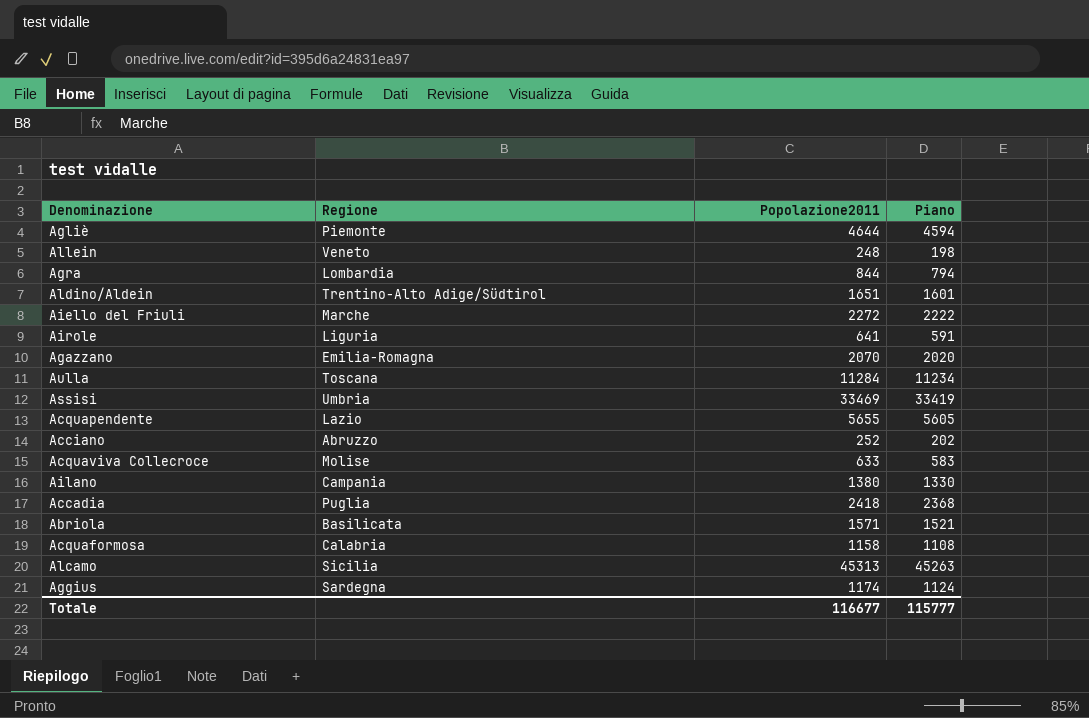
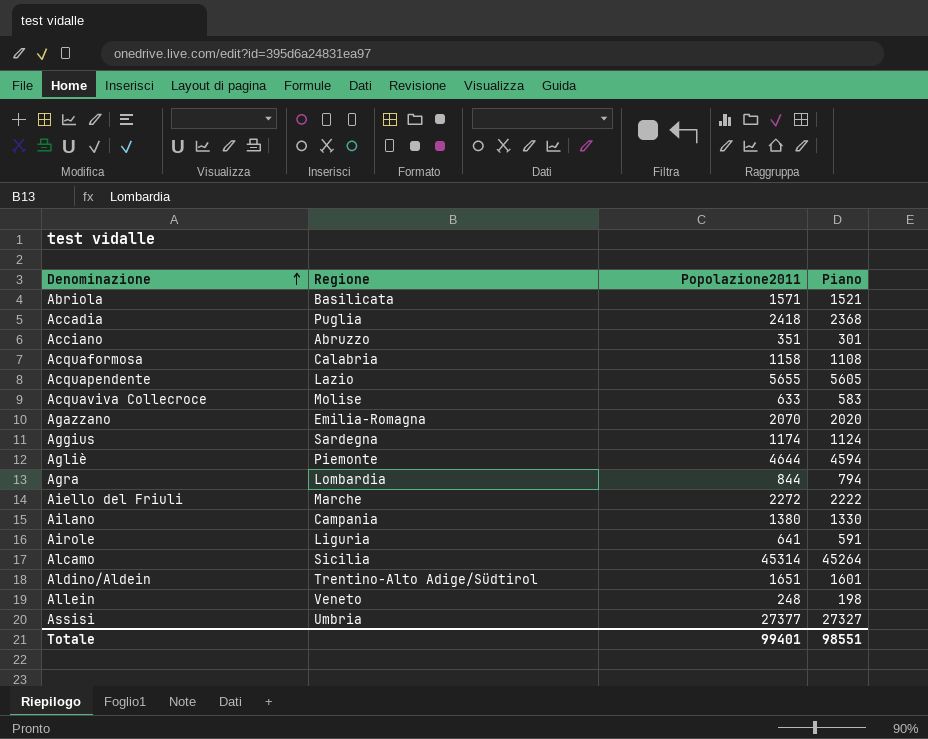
row order: none -> Denominazione ascending
row Aulla: Toscana | 11284 | 11234 -> none
Acciano | Popolazione2011: 252 -> 351
Acciano | Piano: 202 -> 301
Alcamo | Popolazione2011: 45313 -> 45314
Alcamo | Piano: 45263 -> 45264
Assisi | Popolazione2011: 33469 -> 27377
Assisi | Piano: 33419 -> 27327
Totale | Popolazione2011: 116677 -> 99401
Totale | Piano: 115777 -> 98551

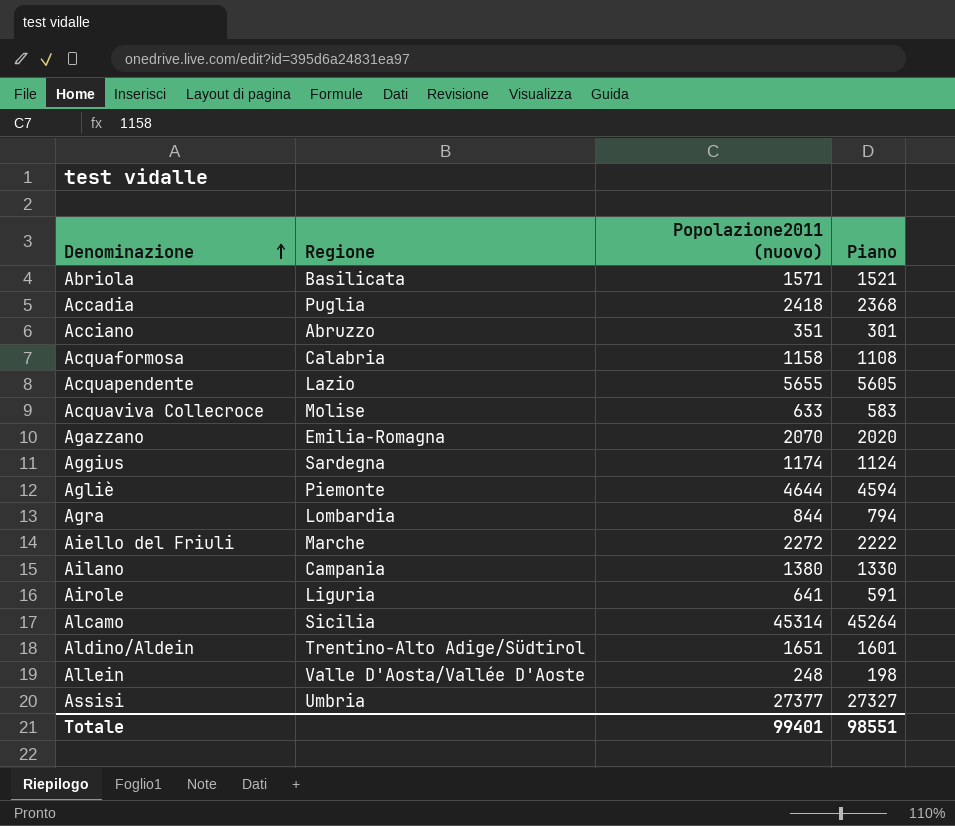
column name: Popolazione2011 -> Popolazione2011 (nuovo)
Allein | Regione: Veneto -> Valle D'Aosta/Vallée D'Aoste

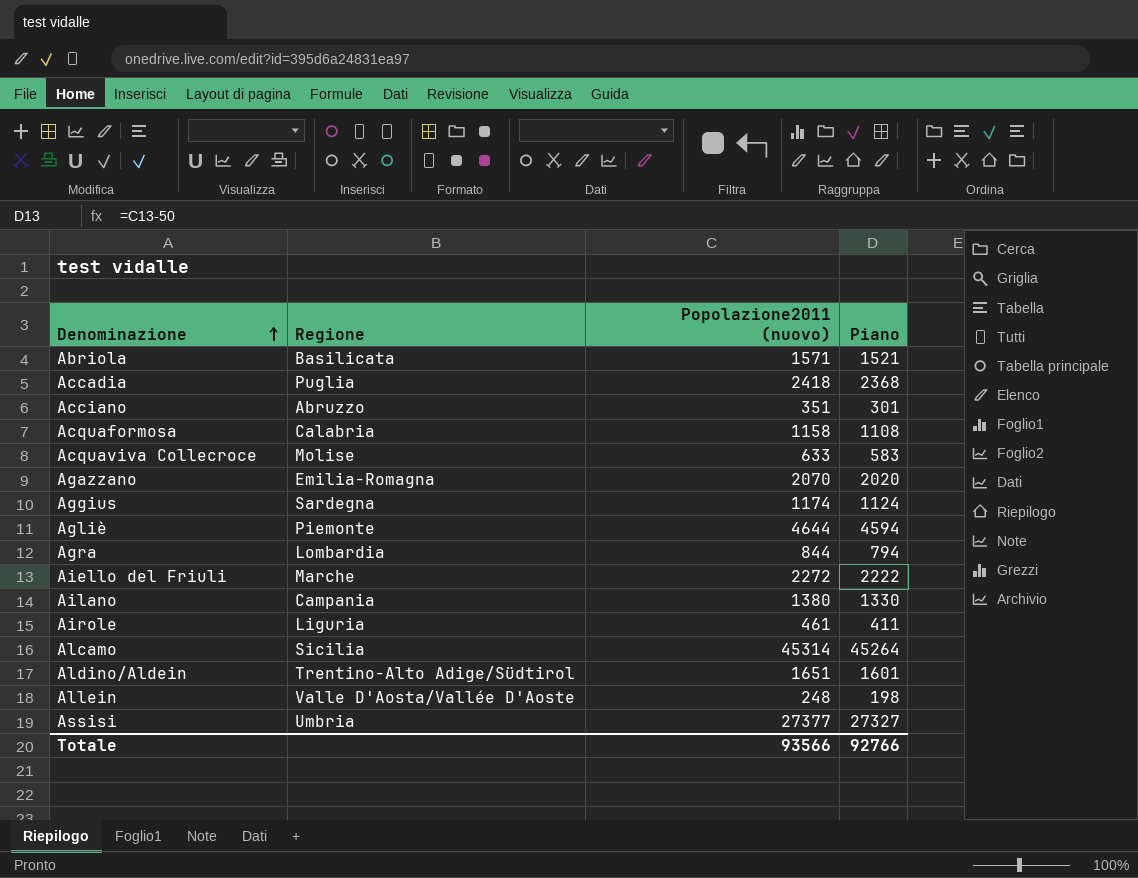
row Acquapendente: Lazio | 5655 | 5605 -> none
Airole | Popolazione2011 (nuovo): 641 -> 461
Airole | Piano: 591 -> 411
Totale | Popolazione2011 (nuovo): 99401 -> 93566
Totale | Piano: 98551 -> 92766

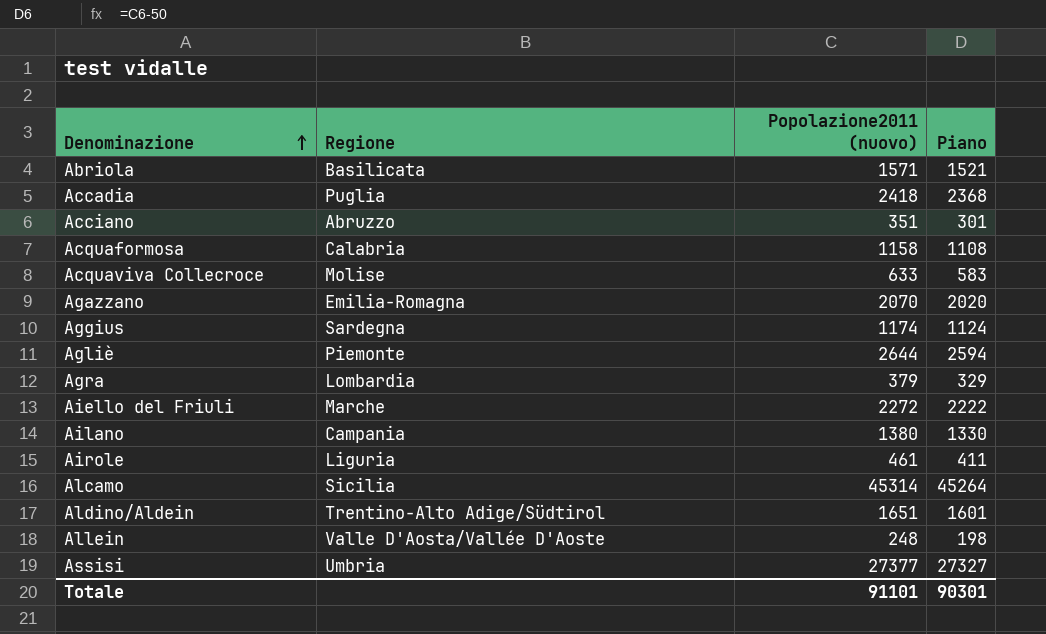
Agliè | Popolazione2011 (nuovo): 4644 -> 2644
Agliè | Piano: 4594 -> 2594
Agra | Popolazione2011 (nuovo): 844 -> 379
Agra | Piano: 794 -> 329
Totale | Popolazione2011 (nuovo): 93566 -> 91101
Totale | Piano: 92766 -> 90301

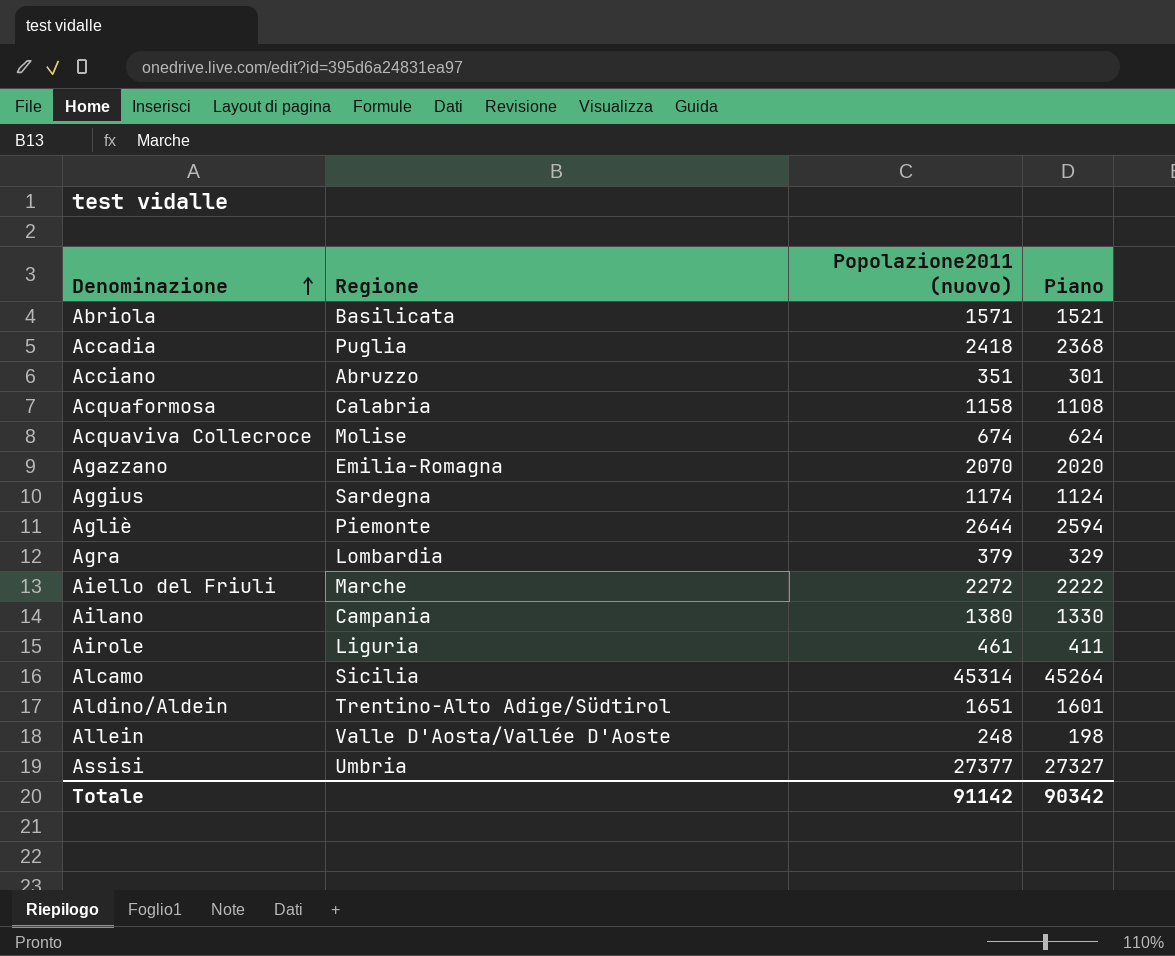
Acquaviva Collecroce | Popolazione2011 (nuovo): 633 -> 674
Acquaviva Collecroce | Piano: 583 -> 624
Totale | Popolazione2011 (nuovo): 91101 -> 91142
Totale | Piano: 90301 -> 90342

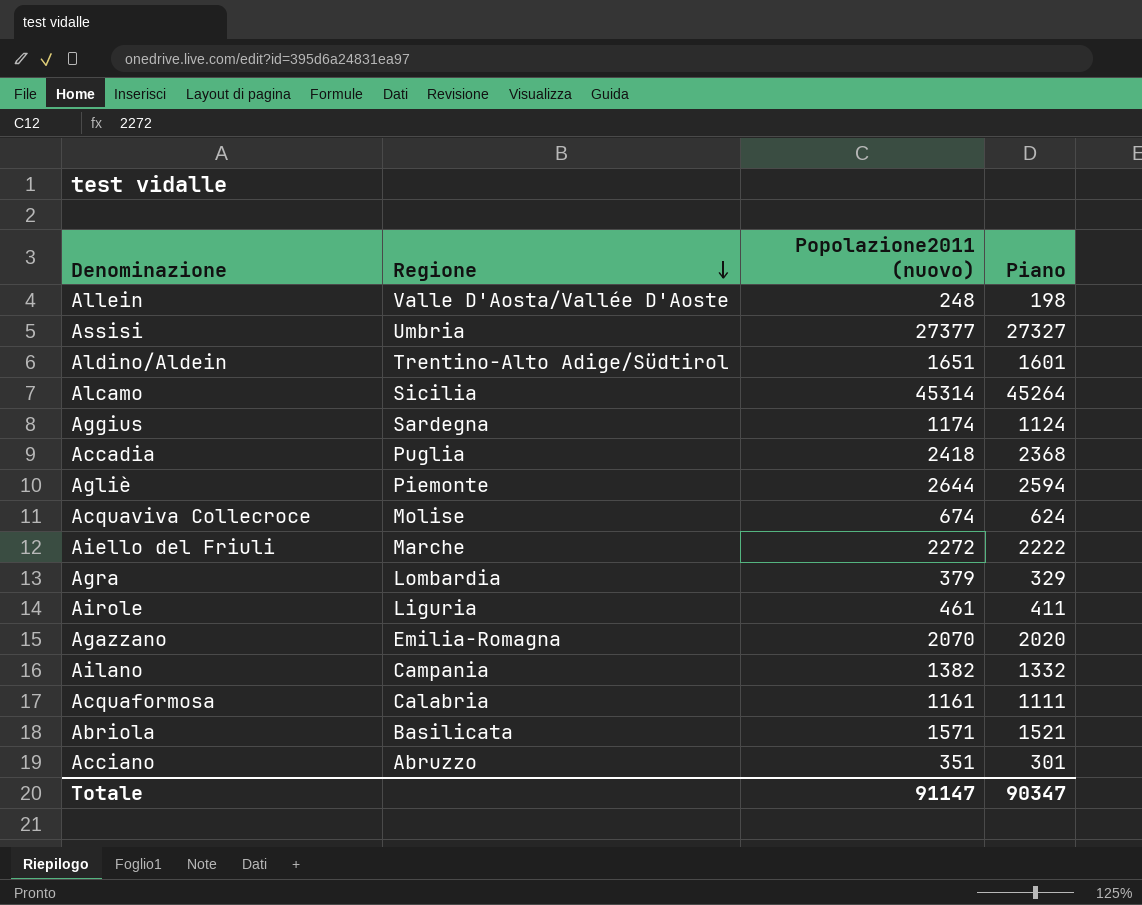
row order: Denominazione ascending -> Regione descending
Ailano | Popolazione2011 (nuovo): 1380 -> 1382
Ailano | Piano: 1330 -> 1332
Acquaformosa | Popolazione2011 (nuovo): 1158 -> 1161
Acquaformosa | Piano: 1108 -> 1111
Totale | Popolazione2011 (nuovo): 91142 -> 91147
Totale | Piano: 90342 -> 90347

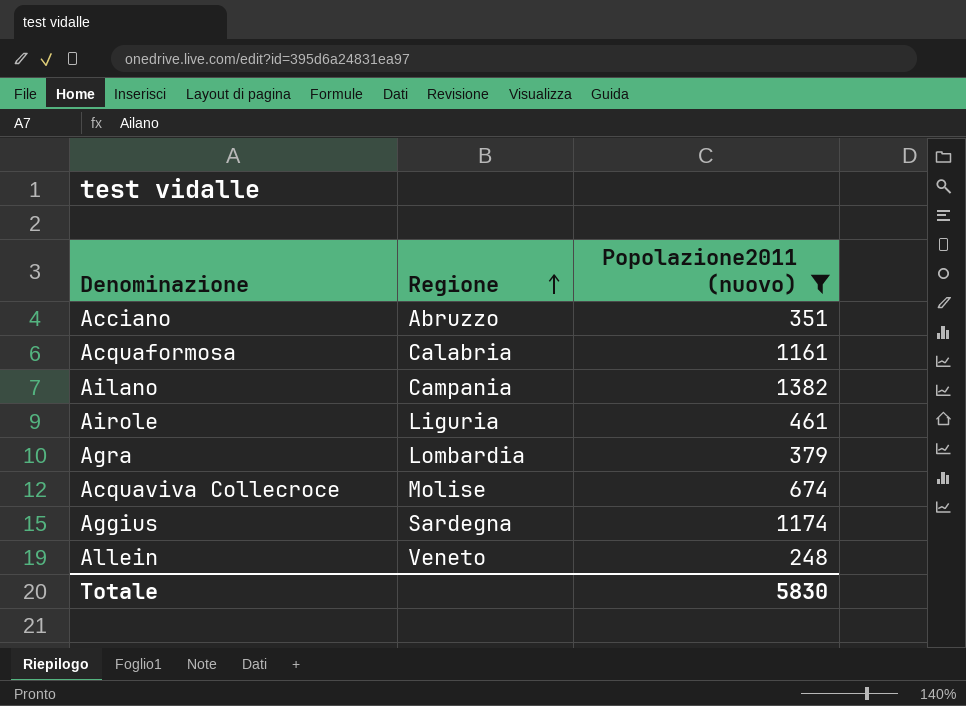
filter: none -> Popolazione2011 (nuovo) <= 1382
row order: Regione descending -> Regione ascending
column Piano | formula: [Popolazione2011 (nuovo)] - 50 -> none
Allein | Regione: Valle D'Aosta/Vallée D'Aoste -> Veneto
Totale | Popolazione2011 (nuovo): 91147 -> 5830

